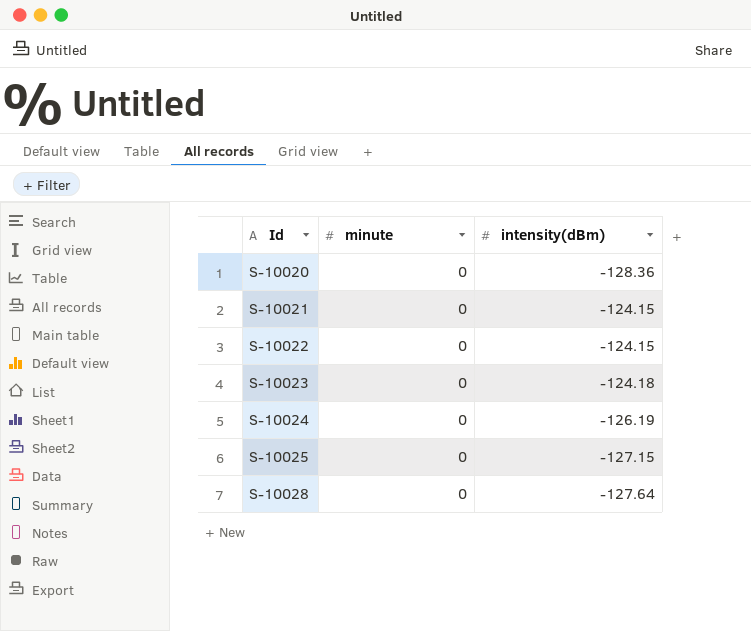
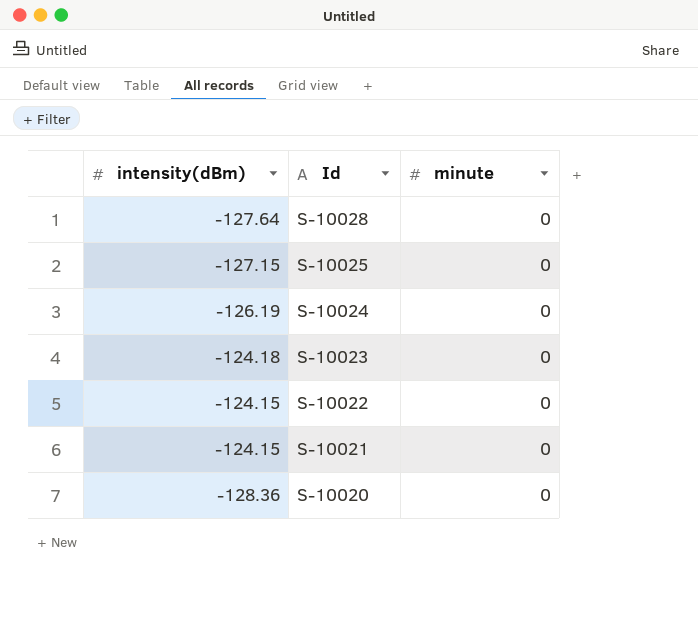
row order: Id ascending -> Id descending
column intensity(dBm) | position: 3 -> 1

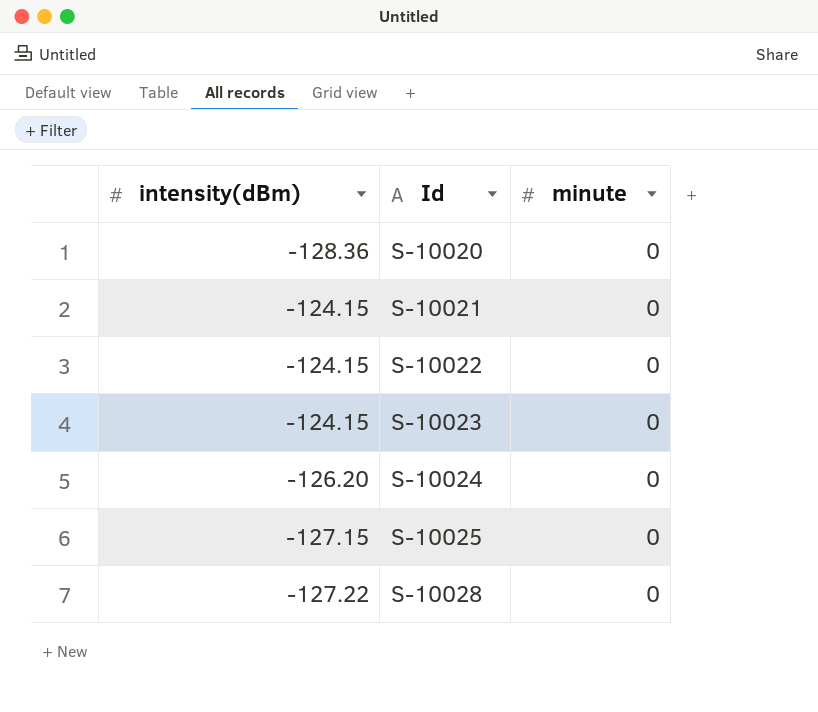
row order: Id descending -> Id ascending
S-10023 | intensity(dBm): -124.18 -> -124.15
S-10024 | intensity(dBm): -126.19 -> -126.20
S-10028 | intensity(dBm): -127.64 -> -127.22

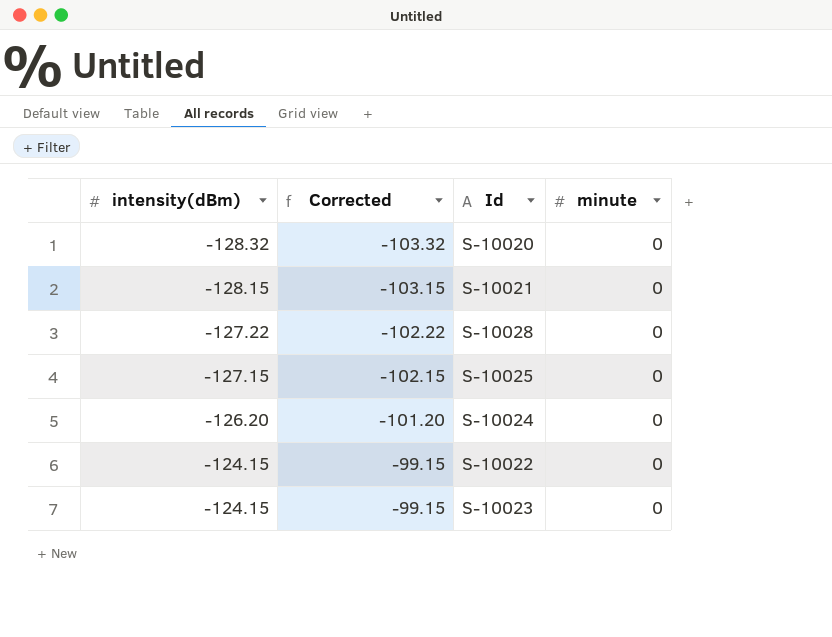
row order: Id ascending -> intensity(dBm) ascending
column Corrected | formula: none -> [intensity(dBm)] + 25
S-10020 | intensity(dBm): -128.36 -> -128.32
S-10021 | intensity(dBm): -124.15 -> -128.15

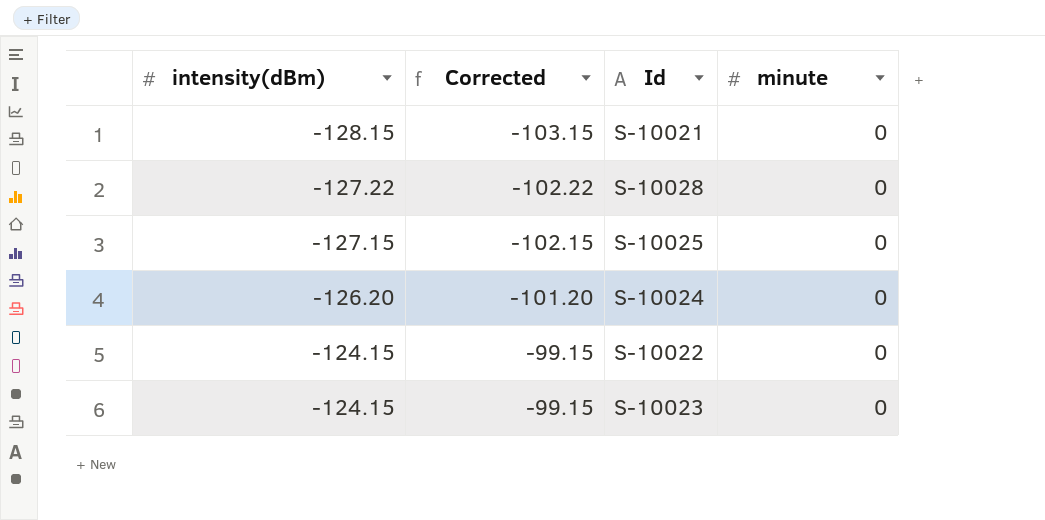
row S-10020: -128.32 | -103.32 | 0 -> none

